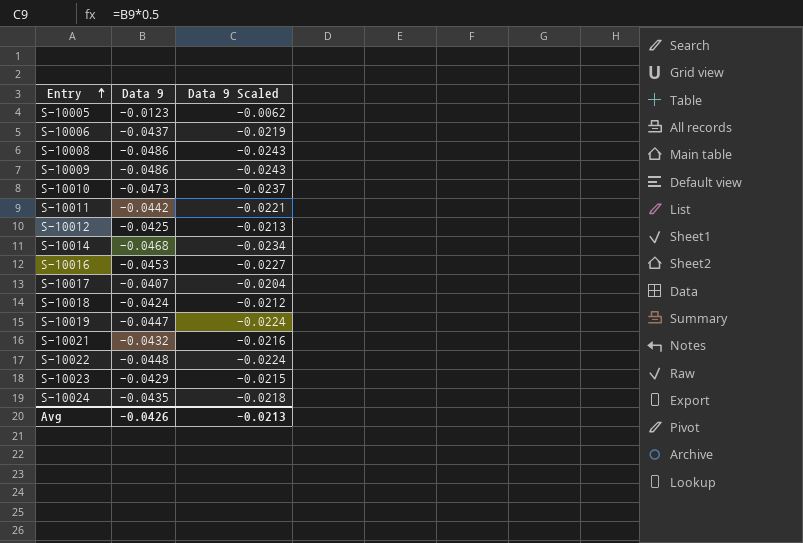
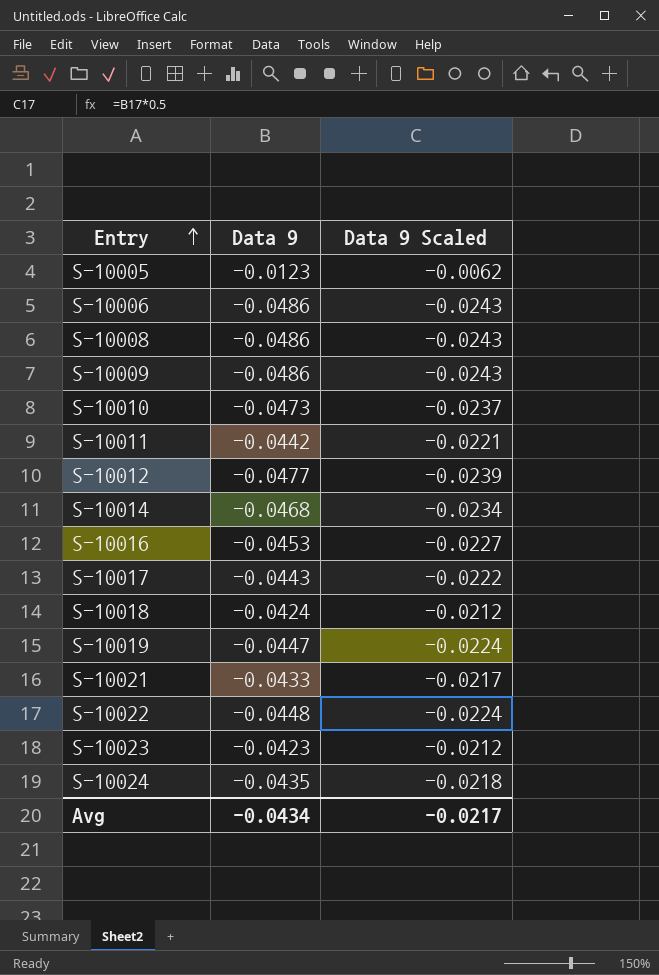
S-10006 | Data 9: -0.0437 -> -0.0486
S-10006 | Data 9 Scaled: -0.0219 -> -0.0243
S-10012 | Data 9: -0.0425 -> -0.0477
S-10012 | Data 9 Scaled: -0.0213 -> -0.0239
S-10017 | Data 9: -0.0407 -> -0.0443
S-10017 | Data 9 Scaled: -0.0204 -> -0.0222
S-10021 | Data 9: -0.0432 -> -0.0433
S-10021 | Data 9 Scaled: -0.0216 -> -0.0217
S-10023 | Data 9: -0.0429 -> -0.0423
S-10023 | Data 9 Scaled: -0.0215 -> -0.0212
Avg | Data 9: -0.0426 -> -0.0434
Avg | Data 9 Scaled: -0.0213 -> -0.0217

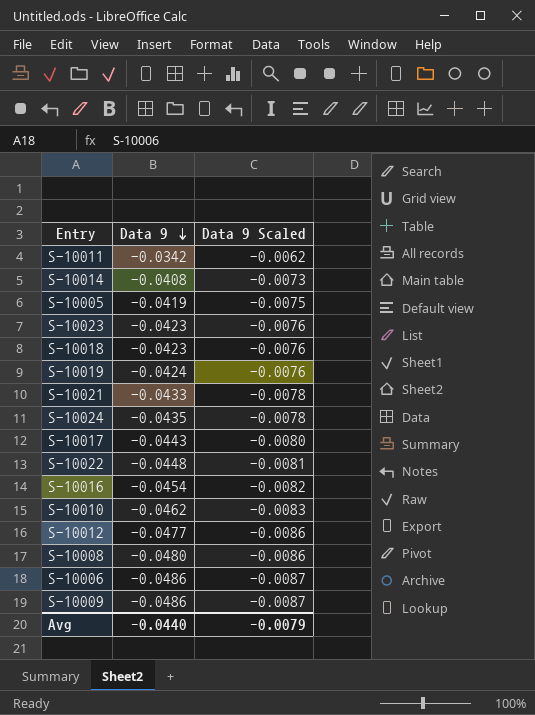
row order: Entry ascending -> Data 9 descending
column Data 9 Scaled | formula: [Data 9] * 0.5 -> [Data 9] * 0.18
S-10011 | Data 9: -0.0442 -> -0.0342
S-10014 | Data 9: -0.0468 -> -0.0408
S-10005 | Data 9: -0.0123 -> -0.0419
S-10018 | Data 9: -0.0424 -> -0.0423
S-10019 | Data 9: -0.0447 -> -0.0424
S-10016 | Data 9: -0.0453 -> -0.0454
S-10010 | Data 9: -0.0473 -> -0.0462
S-10008 | Data 9: -0.0486 -> -0.0480
Avg | Data 9: -0.0434 -> -0.0440
Avg | Data 9 Scaled: -0.0217 -> -0.0079

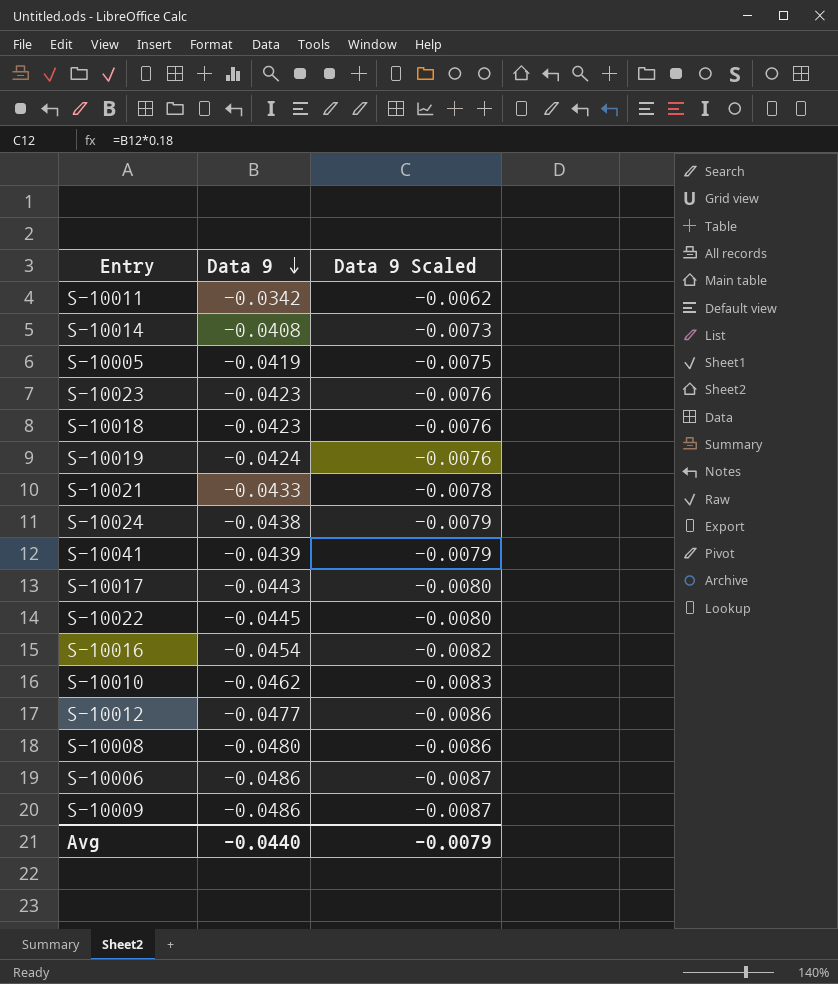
S-10024 | Data 9: -0.0435 -> -0.0438
S-10024 | Data 9 Scaled: -0.0078 -> -0.0079
row S-10041: none -> -0.0439 | -0.0079
S-10022 | Data 9: -0.0448 -> -0.0445
S-10022 | Data 9 Scaled: -0.0081 -> -0.0080

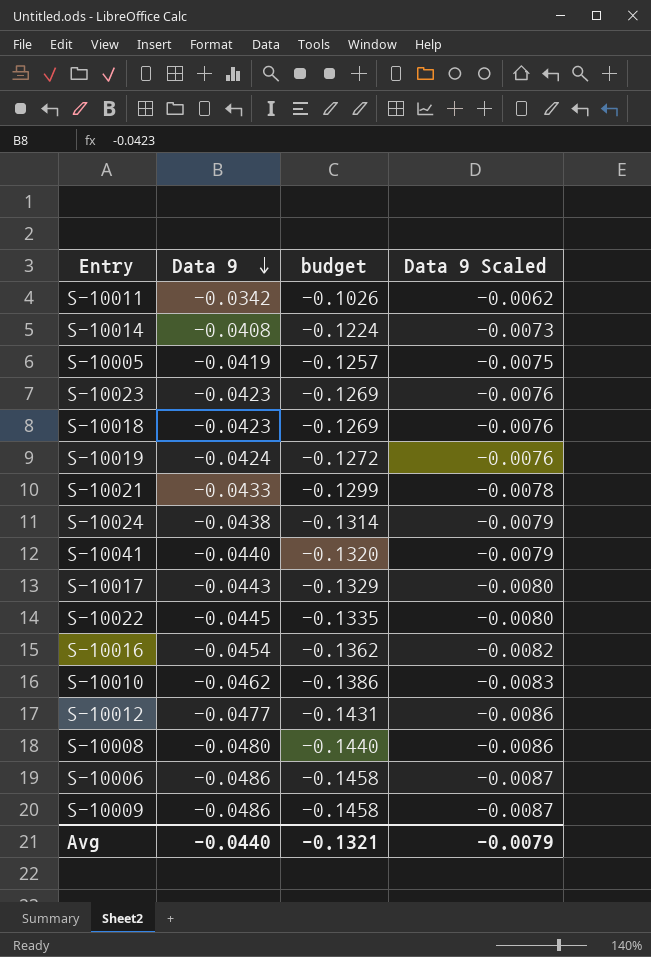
column budget | formula: none -> [Data 9] * 3
S-10041 | Data 9: -0.0439 -> -0.0440

